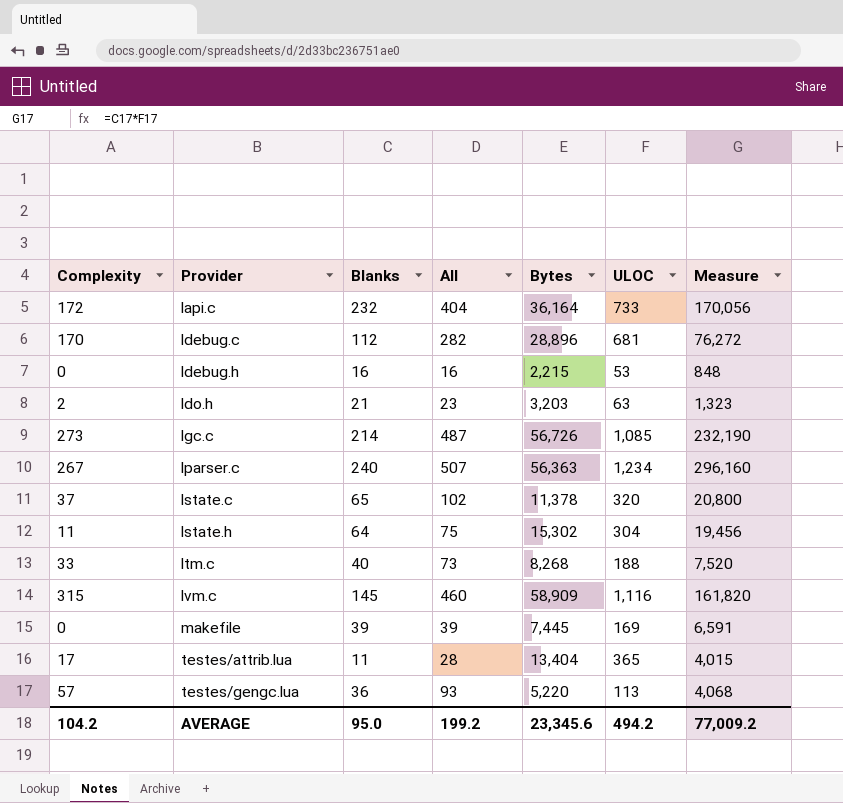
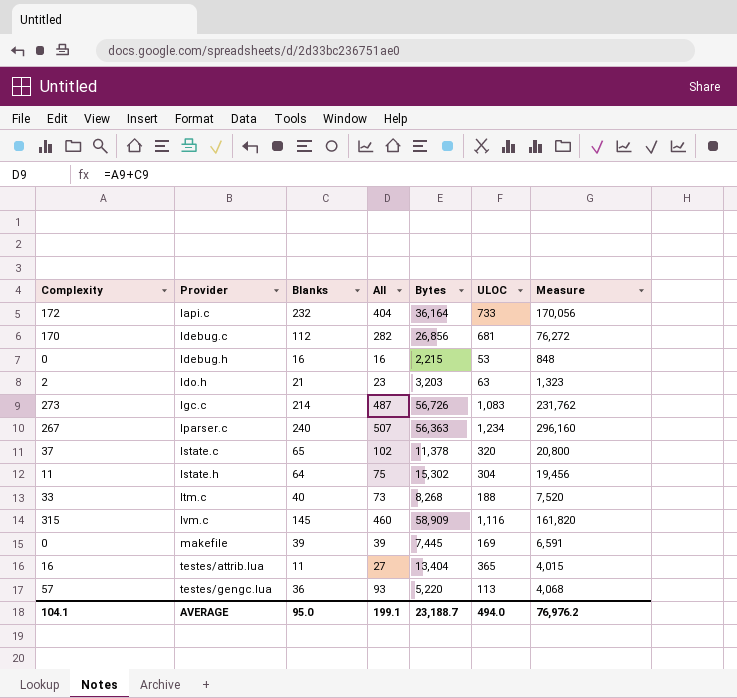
ldebug.c | Bytes: 28,896 -> 26,856
lgc.c | ULOC: 1,085 -> 1,083
lgc.c | Measure: 232,190 -> 231,762
testes/attrib.lua | Complexity: 17 -> 16
testes/attrib.lua | All: 28 -> 27
AVERAGE | Complexity: 104.2 -> 104.1
AVERAGE | All: 199.2 -> 199.1
AVERAGE | Bytes: 23,345.6 -> 23,188.7
AVERAGE | ULOC: 494.2 -> 494.0
AVERAGE | Measure: 77,009.2 -> 76,976.2

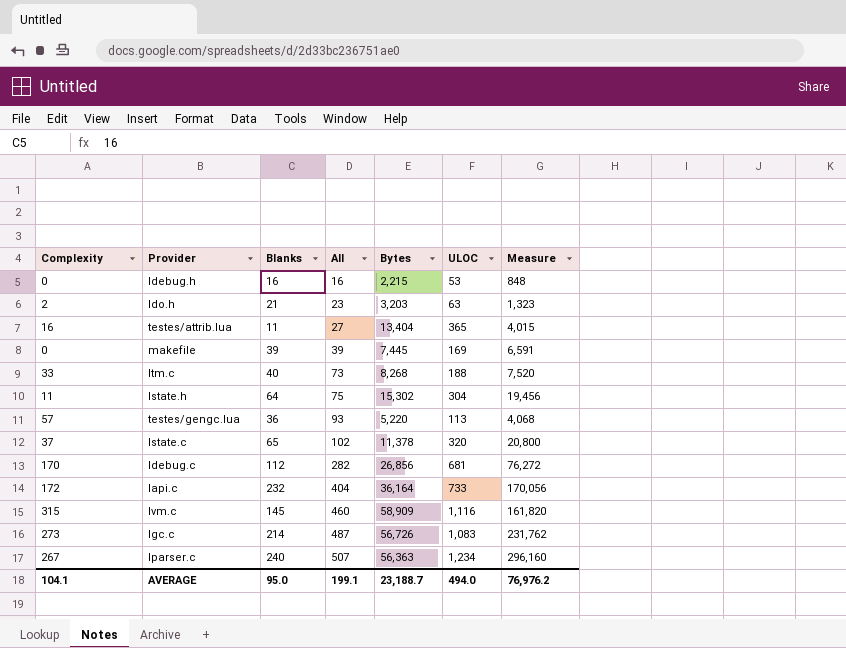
row order: Provider ascending -> All ascending

